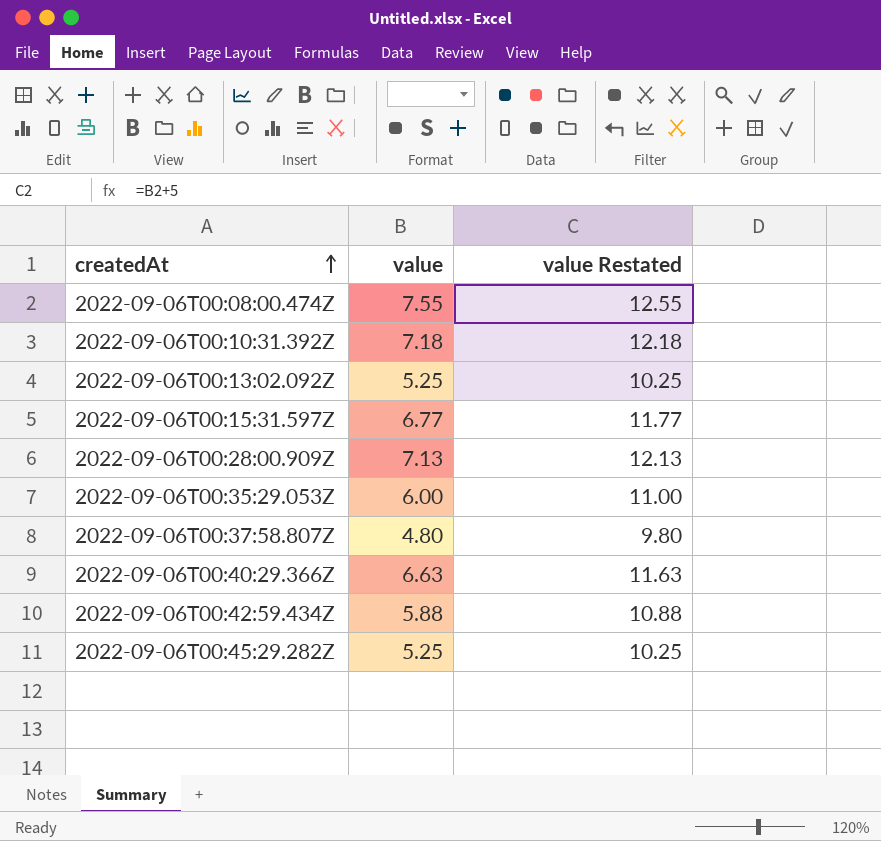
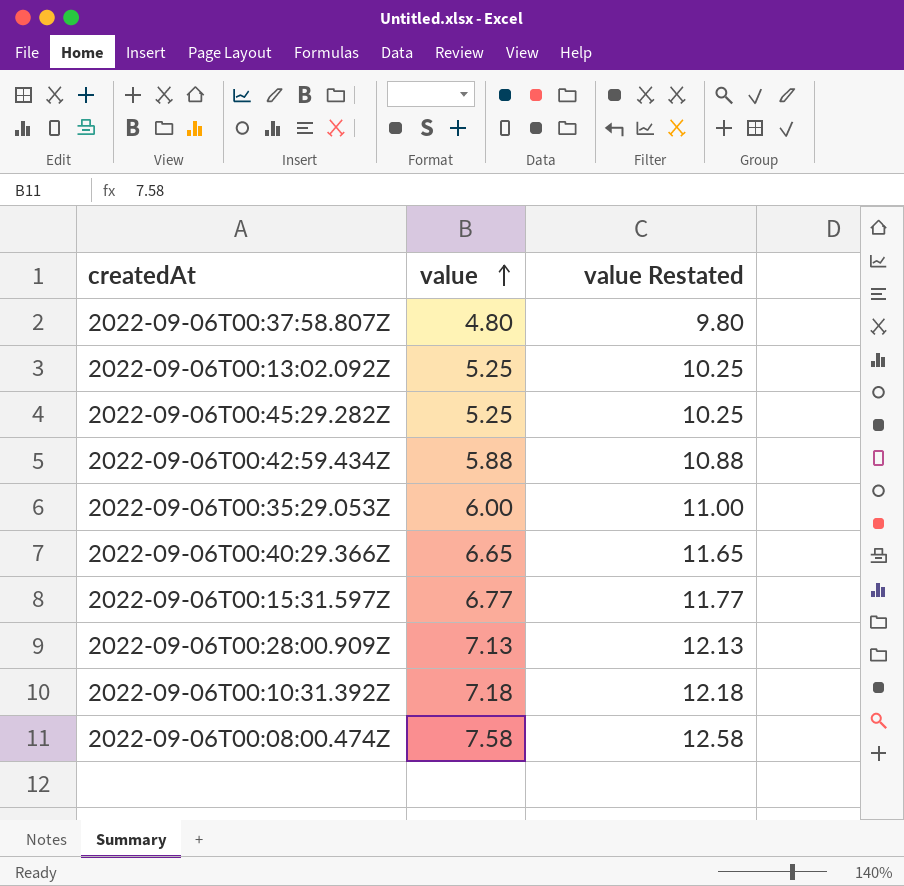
row order: createdAt ascending -> value ascending
2022-09-06T00:40:29.366Z | value: 6.63 -> 6.65
2022-09-06T00:40:29.366Z | value Restated: 11.63 -> 11.65
2022-09-06T00:08:00.474Z | value: 7.55 -> 7.58
2022-09-06T00:08:00.474Z | value Restated: 12.55 -> 12.58

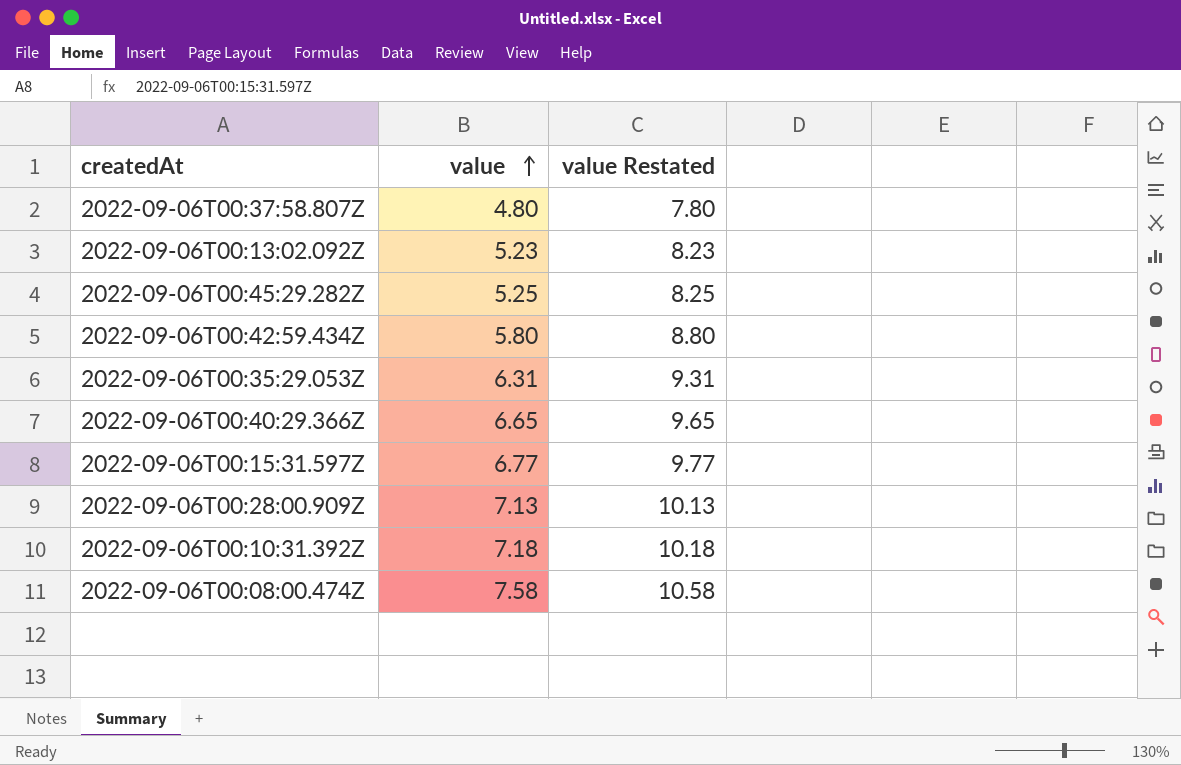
column value Restated | formula: [value] + 5 -> [value] + 3
2022-09-06T00:13:02.092Z | value: 5.25 -> 5.23
2022-09-06T00:42:59.434Z | value: 5.88 -> 5.80
2022-09-06T00:35:29.053Z | value: 6.00 -> 6.31

